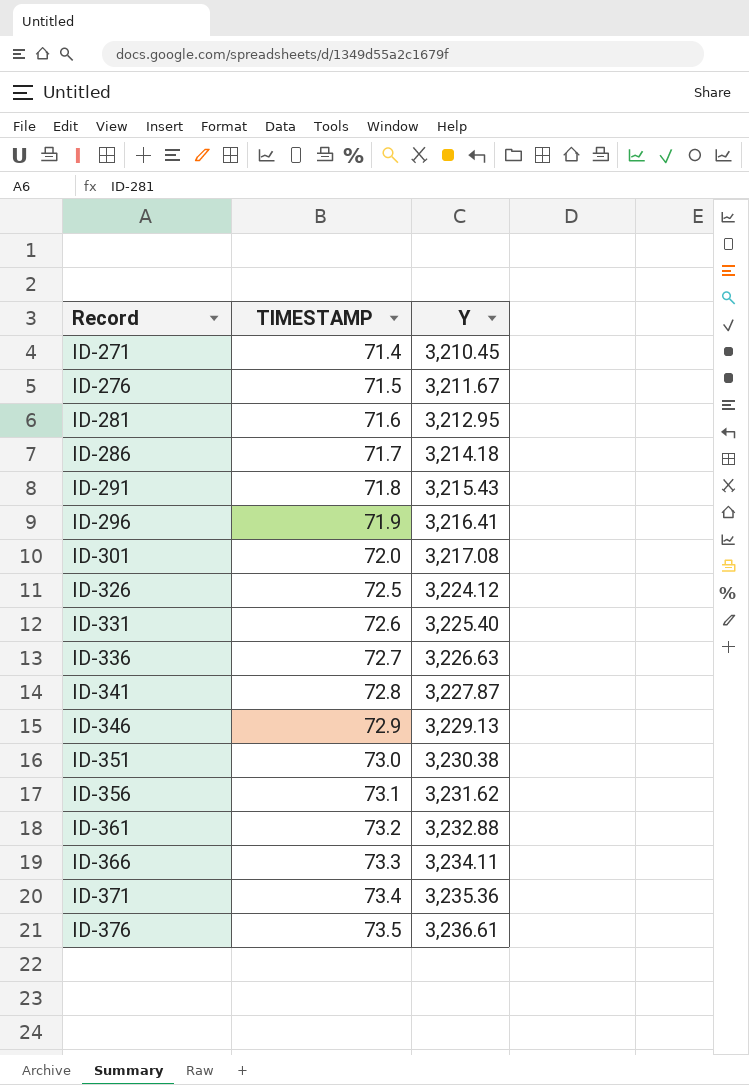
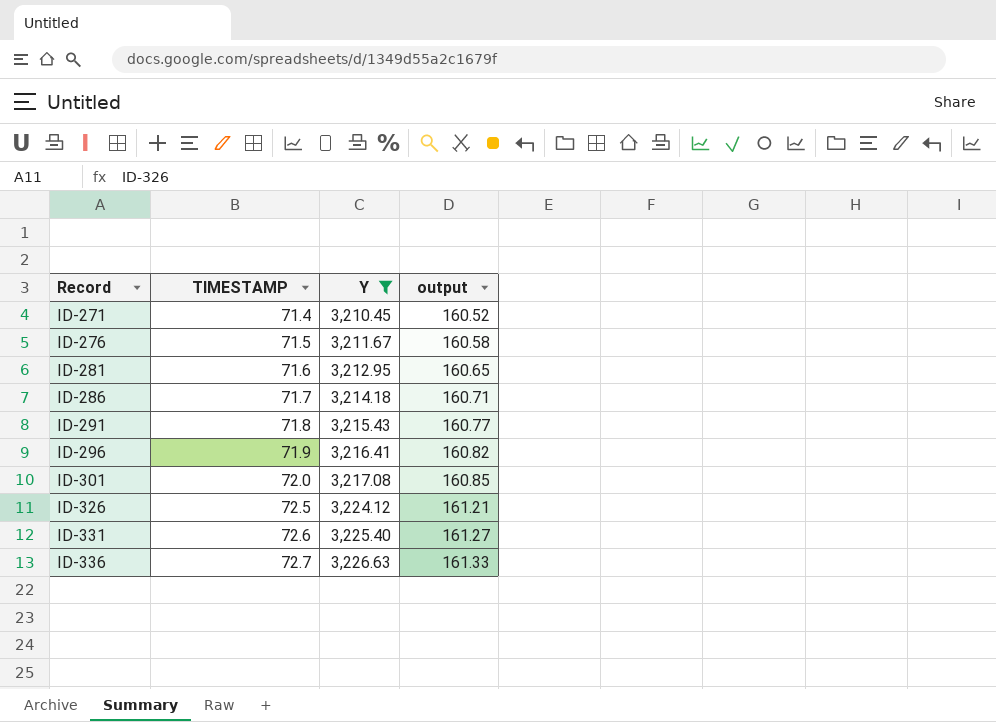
filter: none -> Y <= 3,226.63
column output | formula: none -> [Y] * 0.05

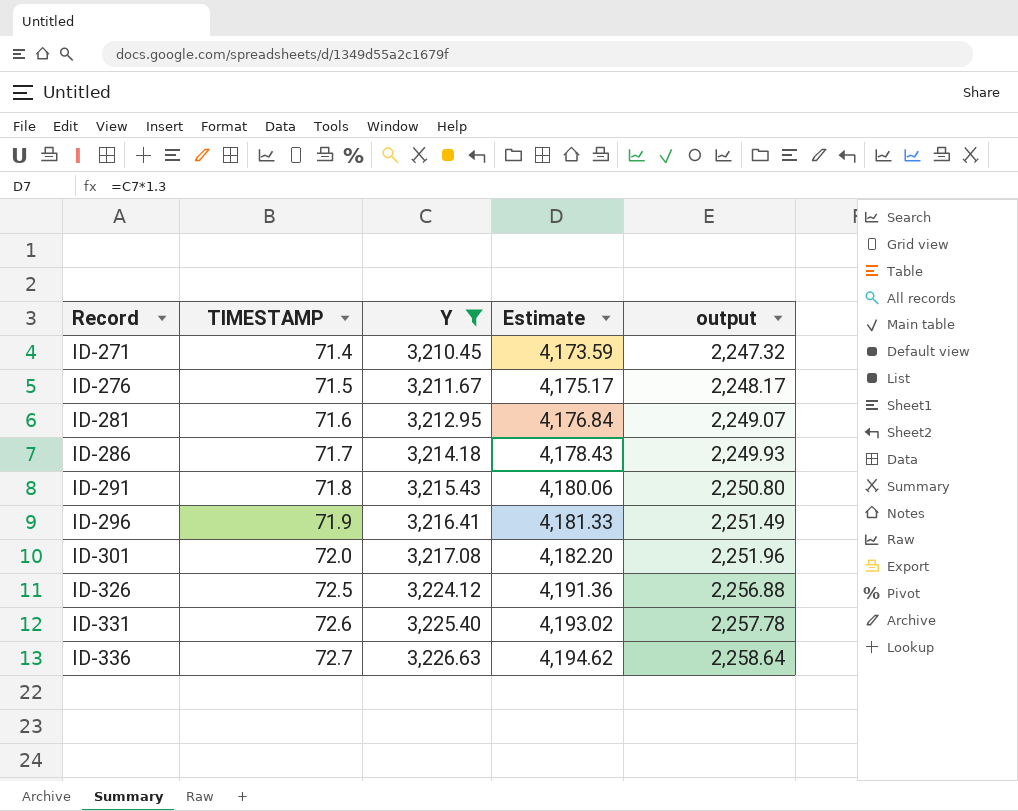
column Estimate | formula: none -> [Y] * 1.3
column output | formula: [Y] * 0.05 -> [Y] * 0.7

